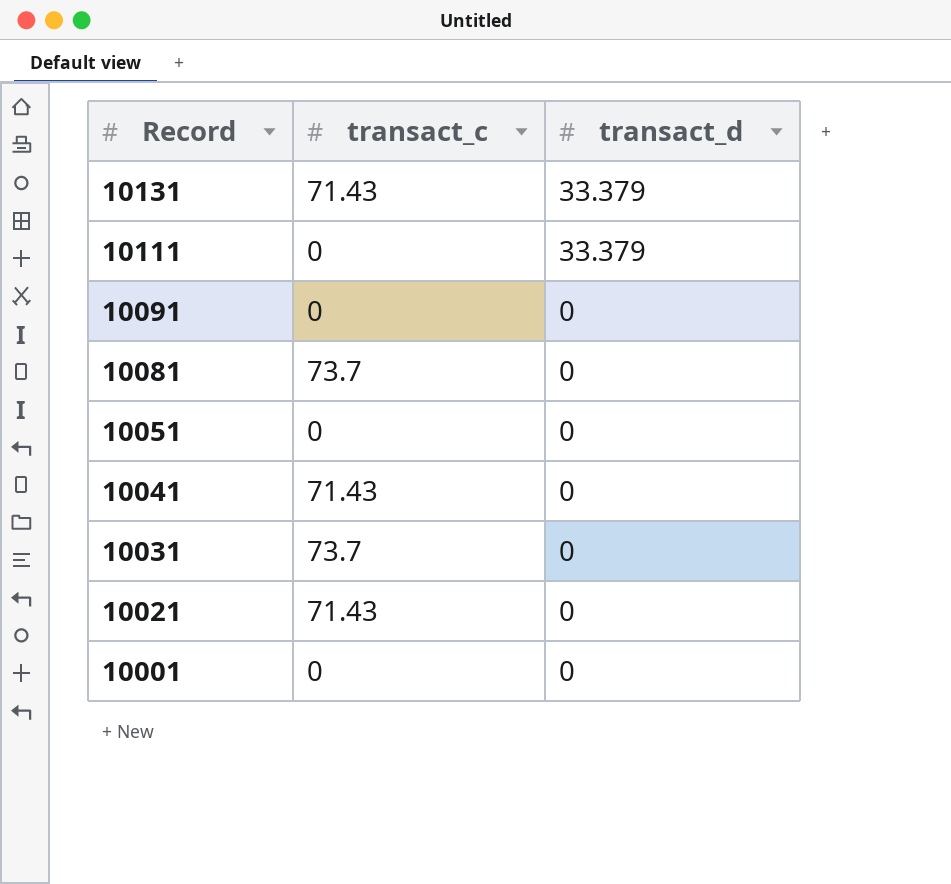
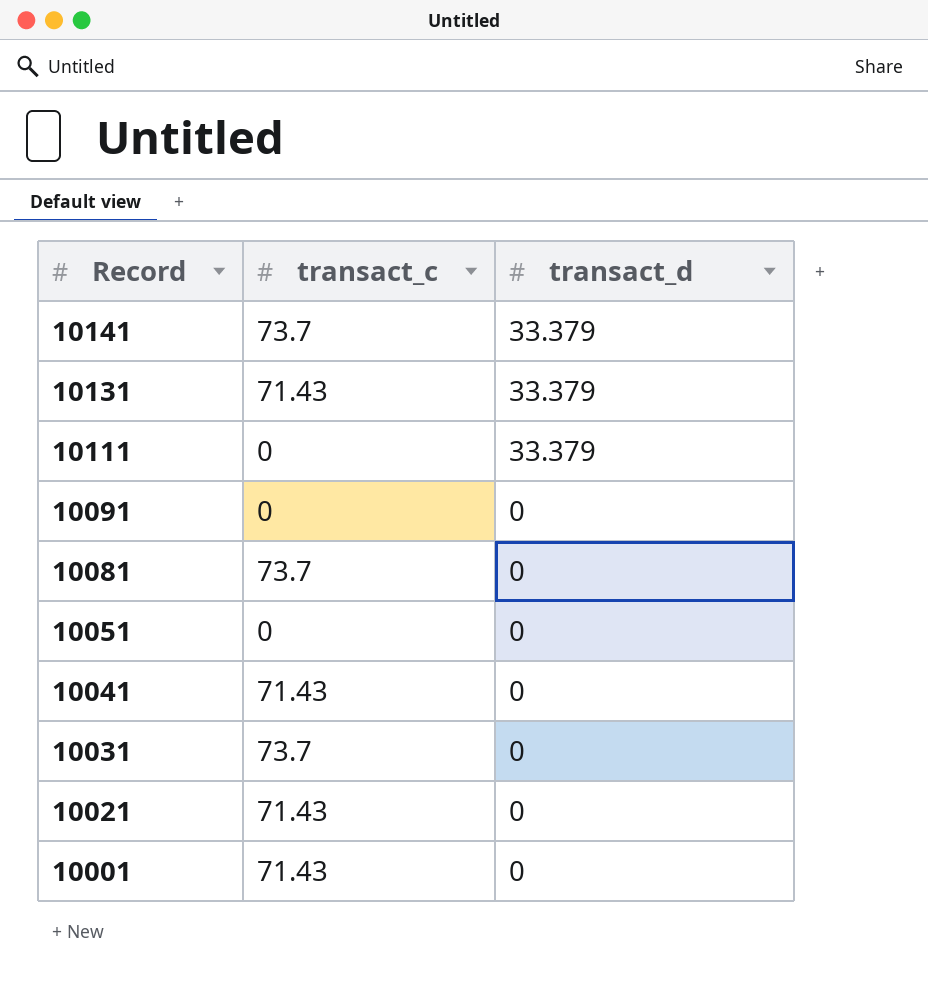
row 10141: none -> 73.7 | 33.379
10001 | transact_c: 0 -> 71.43

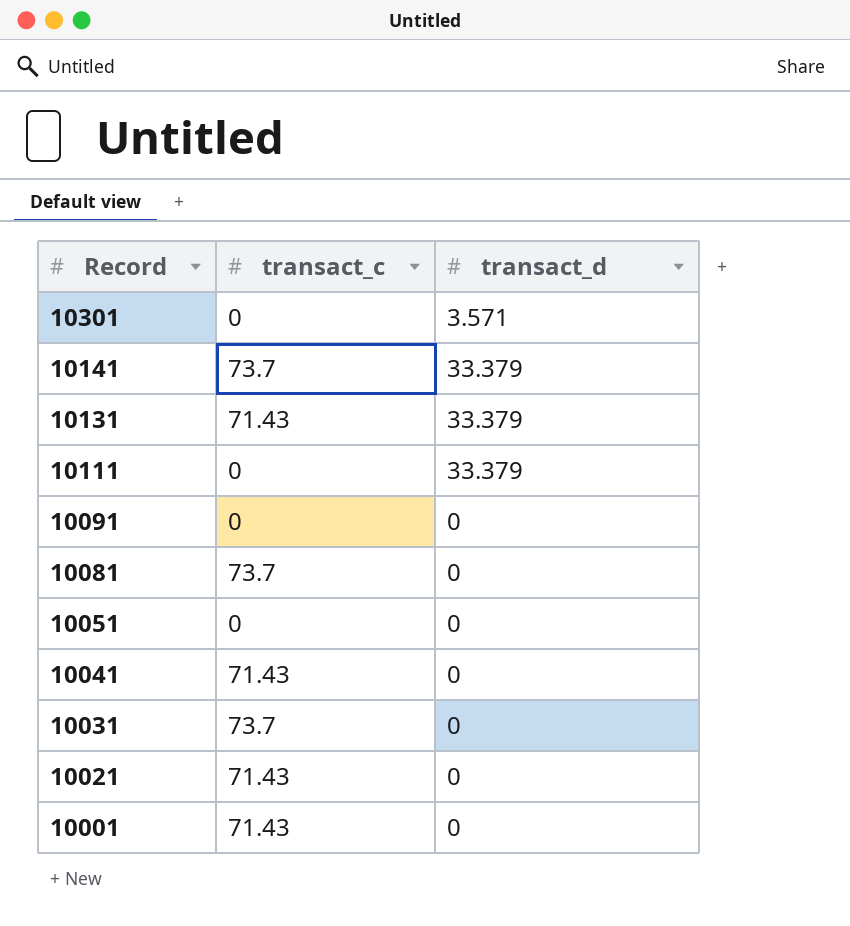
row 10301: none -> 0 | 3.571

